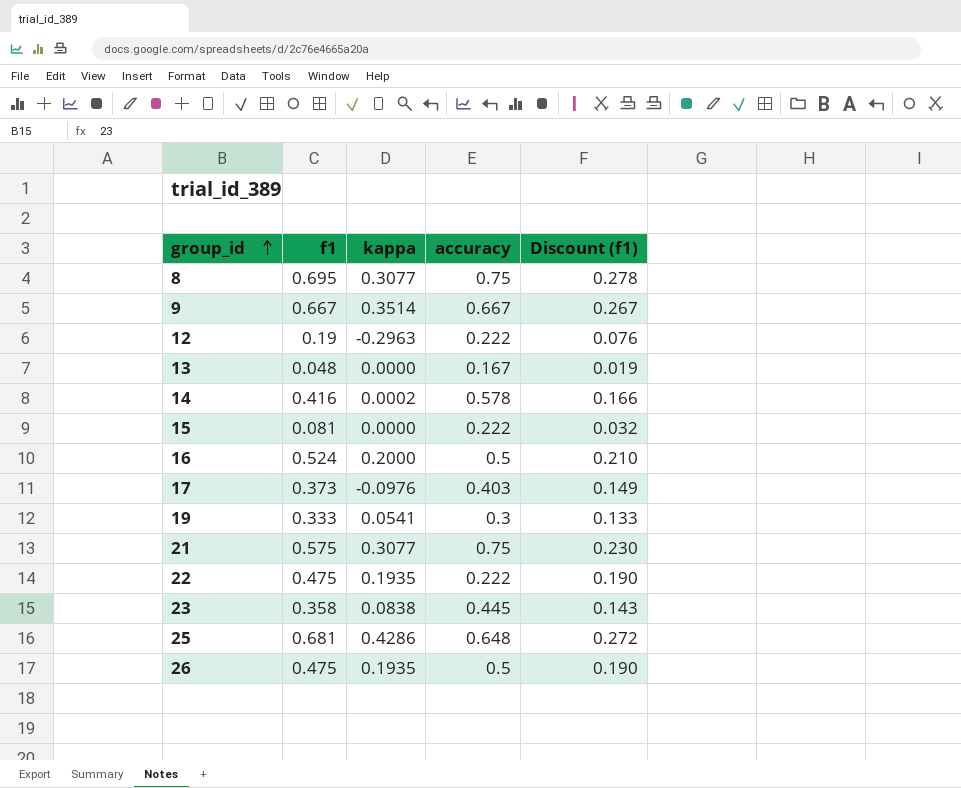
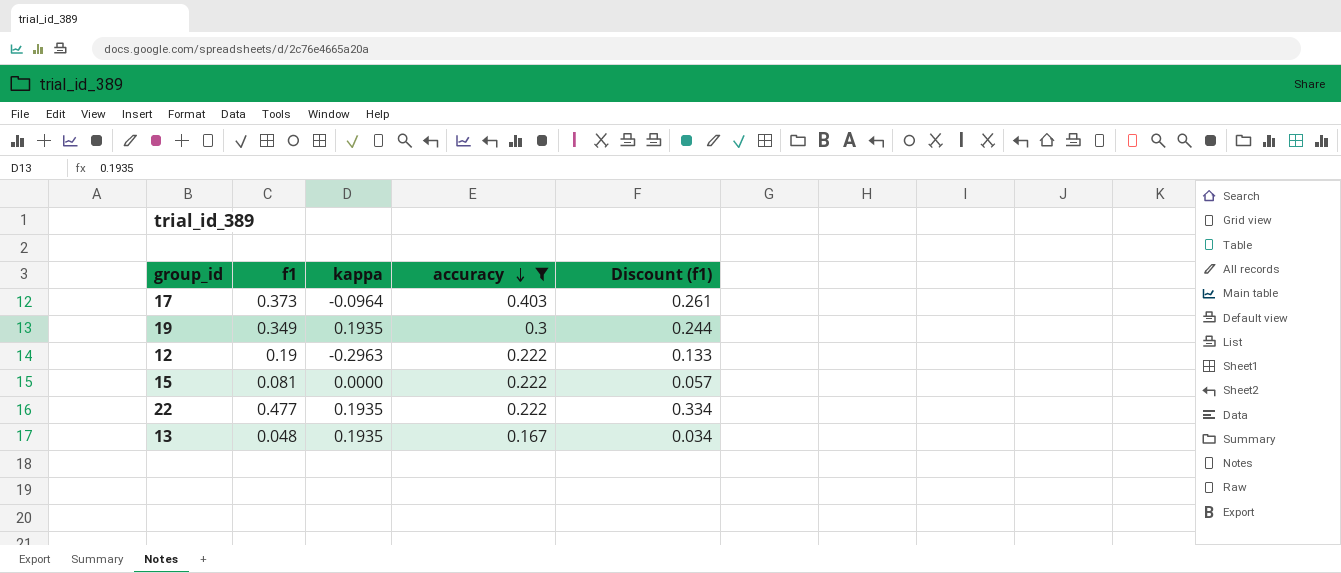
filter: none -> accuracy <= 0.403
row order: group_id ascending -> accuracy descending
column Discount (f1) | formula: [f1] * 0.4 -> [f1] * 0.7
17 | kappa: -0.0976 -> -0.0964
19 | f1: 0.333 -> 0.349
19 | kappa: 0.0541 -> 0.1935
22 | f1: 0.475 -> 0.477
13 | kappa: 0.0000 -> 0.1935

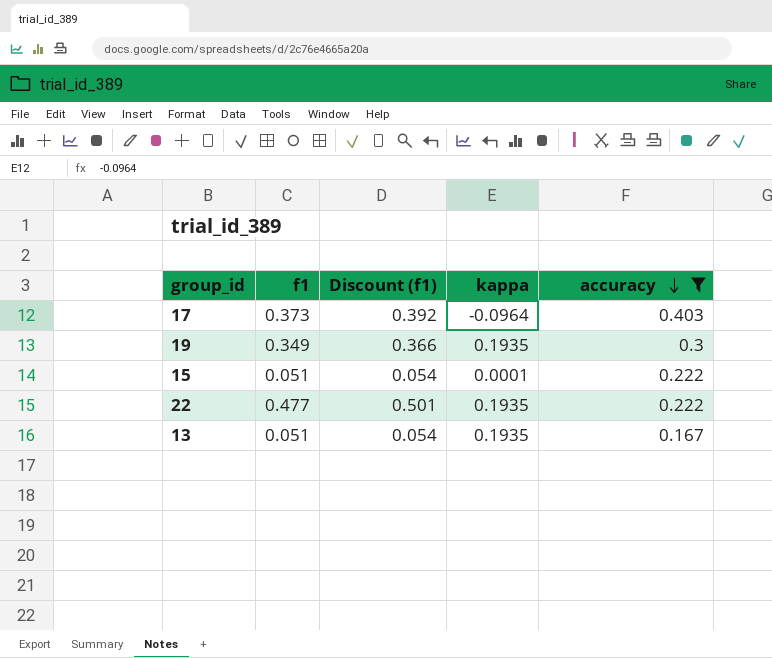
column Discount (f1) | formula: [f1] * 0.7 -> [f1] * 1.05
column Discount (f1) | position: 5 -> 3
row 12: 0.19 | -0.2963 | 0.222 | 0.133 -> none
15 | f1: 0.081 -> 0.051
15 | kappa: 0.0000 -> 0.0001
13 | f1: 0.048 -> 0.051

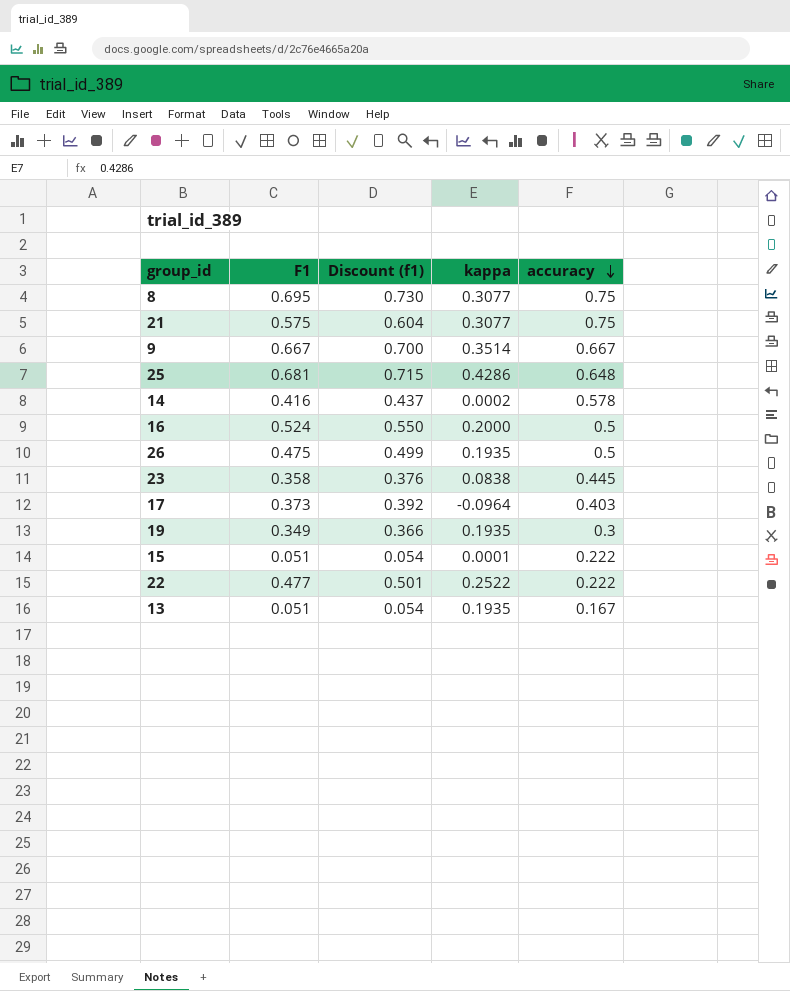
filter: accuracy <= 0.403 -> none
column name: f1 -> F1
22 | kappa: 0.1935 -> 0.2522

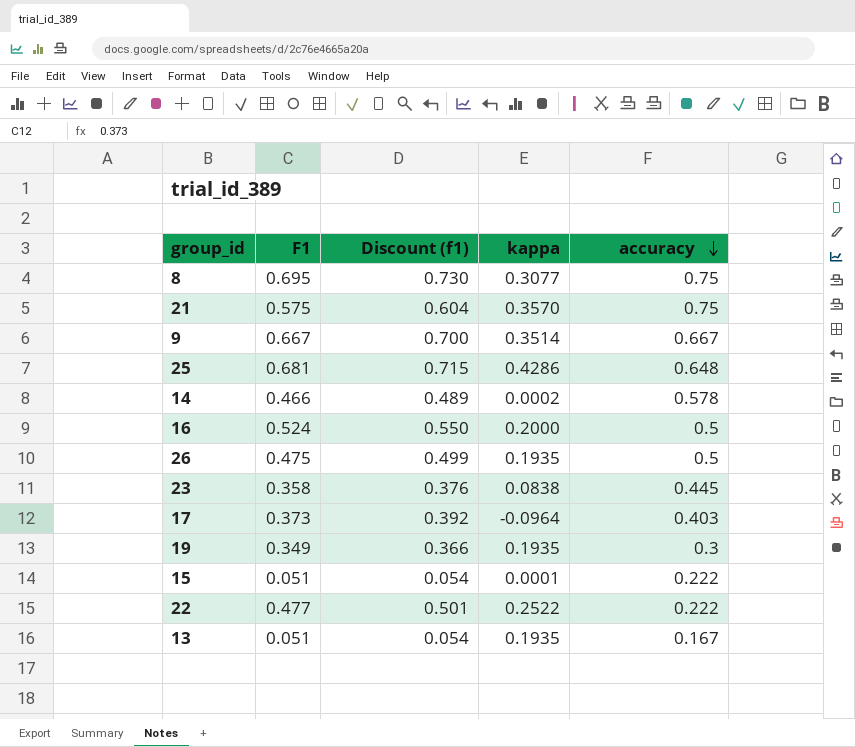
21 | kappa: 0.3077 -> 0.3570
14 | F1: 0.416 -> 0.466
14 | Discount (f1): 0.437 -> 0.489

